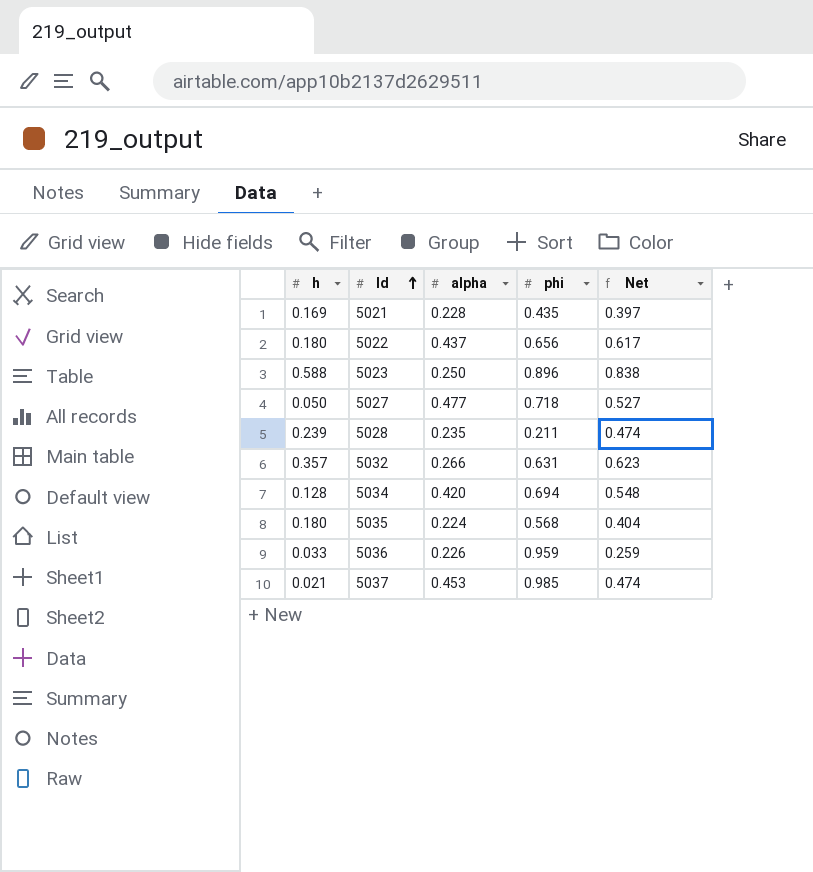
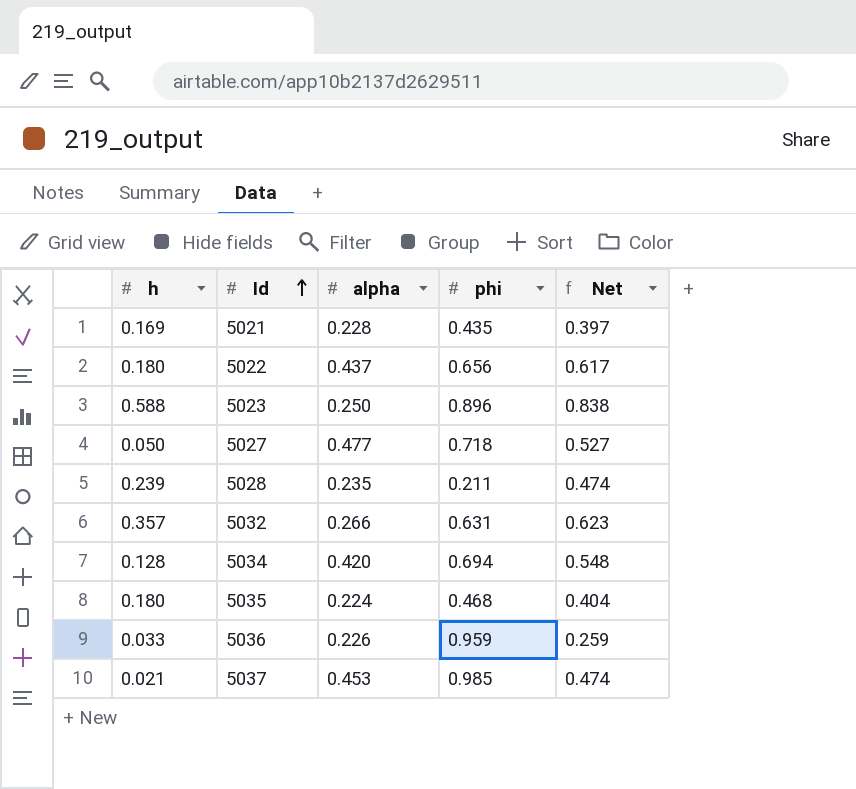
5035 | phi: 0.568 -> 0.468

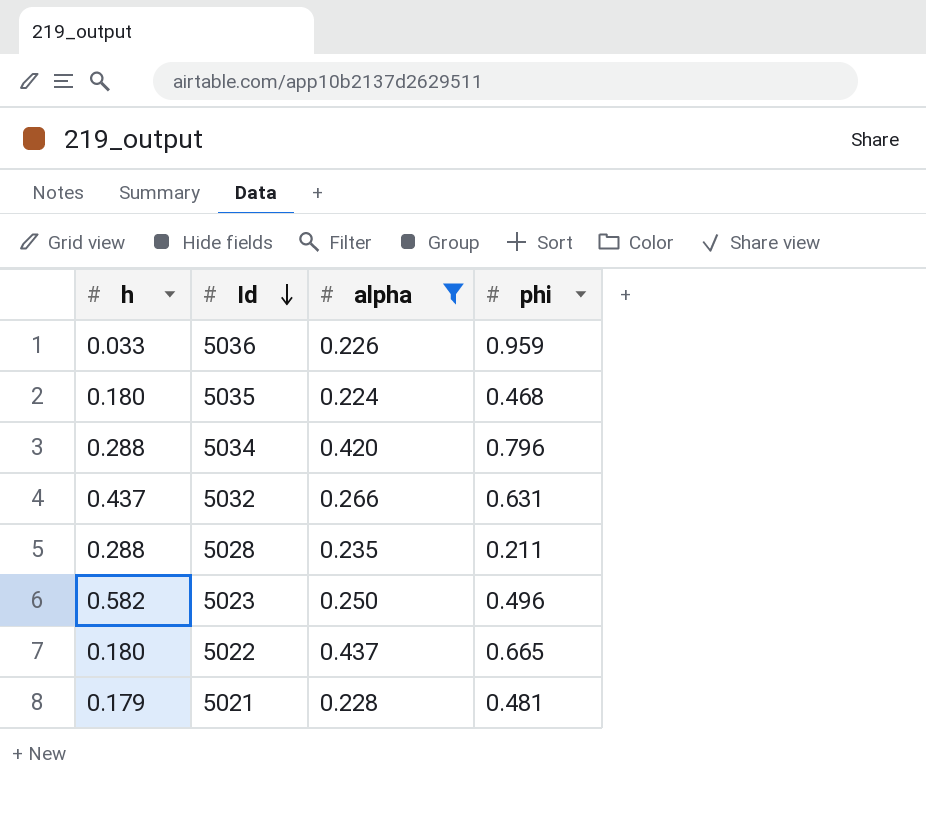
filter: none -> alpha <= 0.437
row order: Id ascending -> Id descending
column Net | formula: [h] + [alpha] -> none
5034 | h: 0.128 -> 0.288
5034 | phi: 0.694 -> 0.796
5032 | h: 0.357 -> 0.437
5028 | h: 0.239 -> 0.288
5023 | h: 0.588 -> 0.582
5023 | phi: 0.896 -> 0.496
5022 | phi: 0.656 -> 0.665
5021 | h: 0.169 -> 0.179
5021 | phi: 0.435 -> 0.481

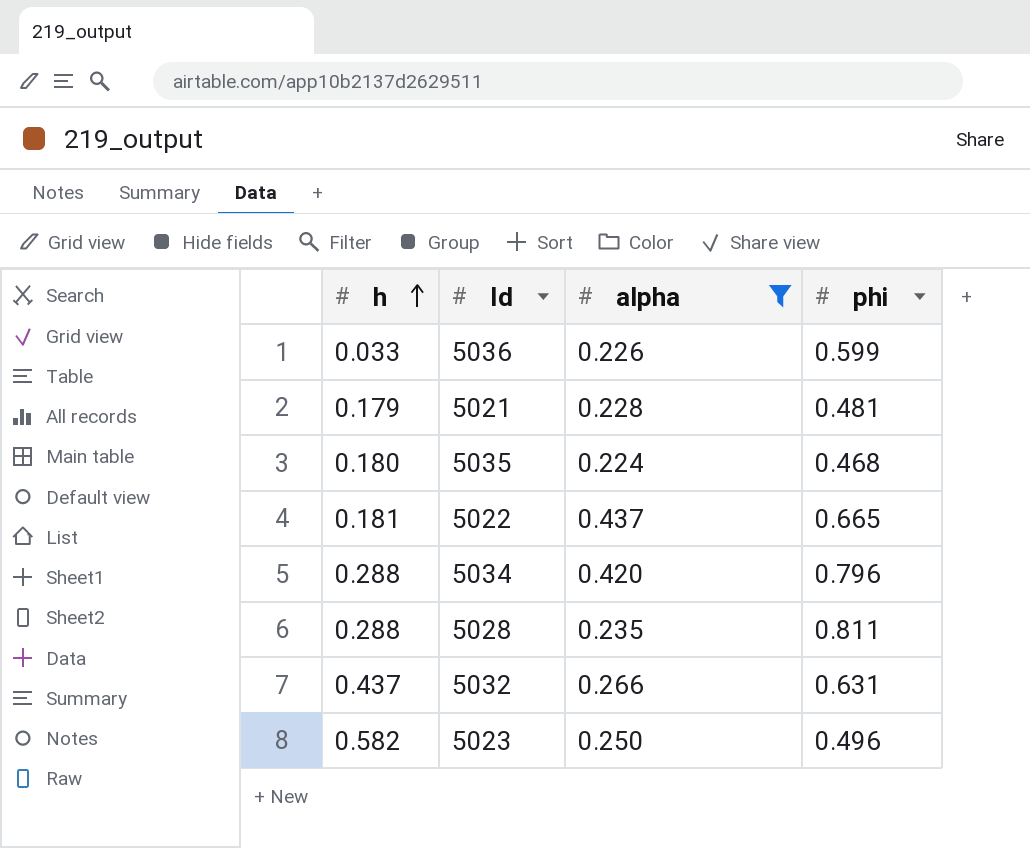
row order: Id descending -> h ascending
5036 | phi: 0.959 -> 0.599
5022 | h: 0.180 -> 0.181
5028 | phi: 0.211 -> 0.811

